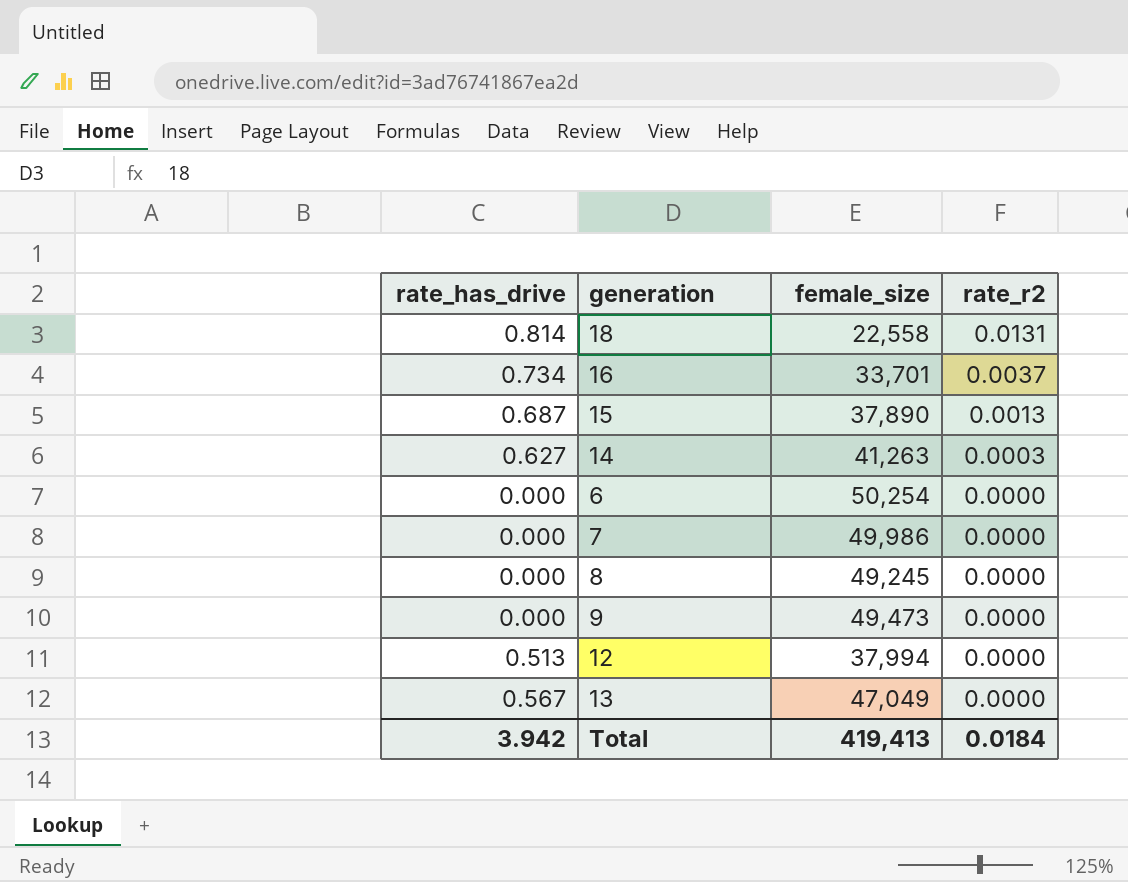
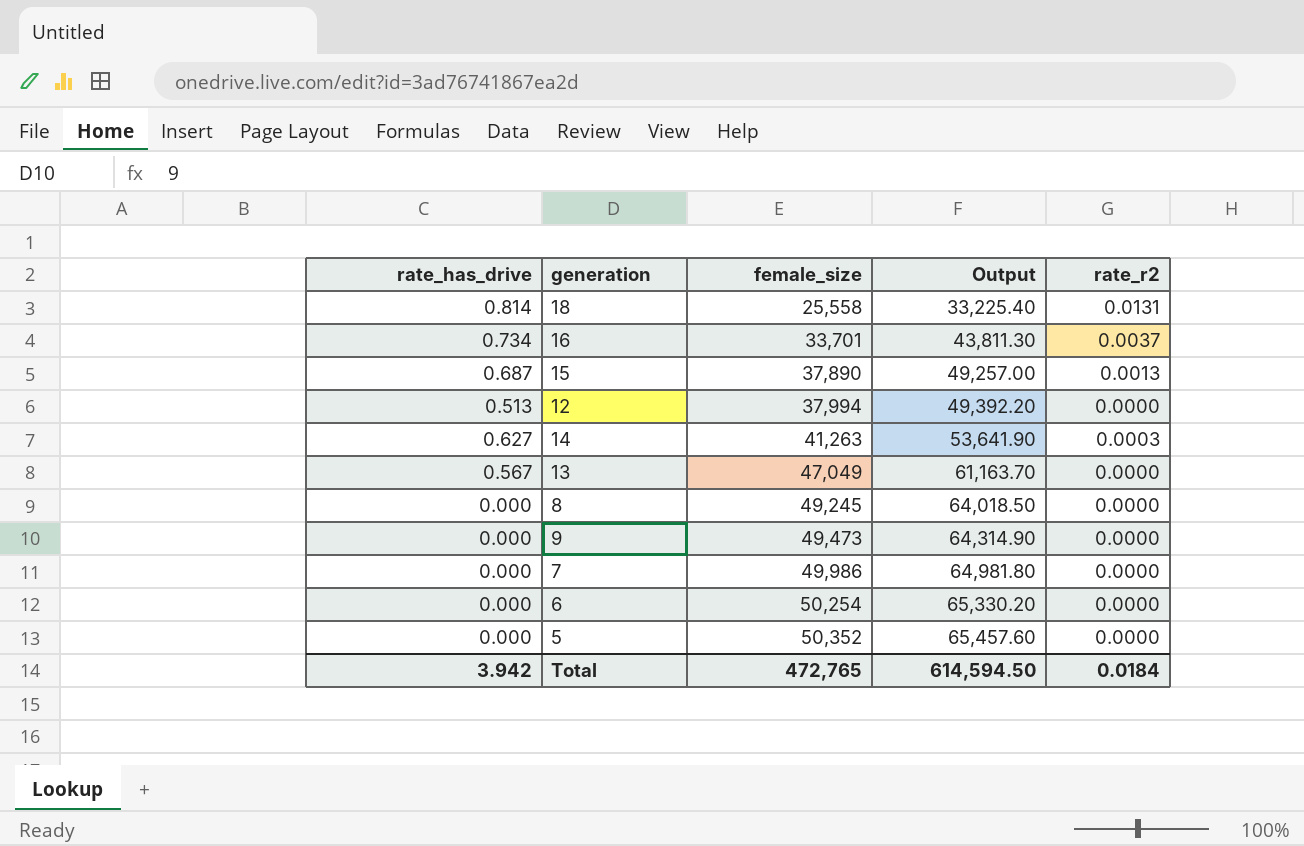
row order: rate_r2 descending -> female_size ascending
column Output | formula: none -> [female_size] * 1.3
18 | female_size: 22,558 -> 25,558
row 5: none -> 0.000 | 50,352 | 65,457.60 | 0.0000
Total | female_size: 419,413 -> 472,765

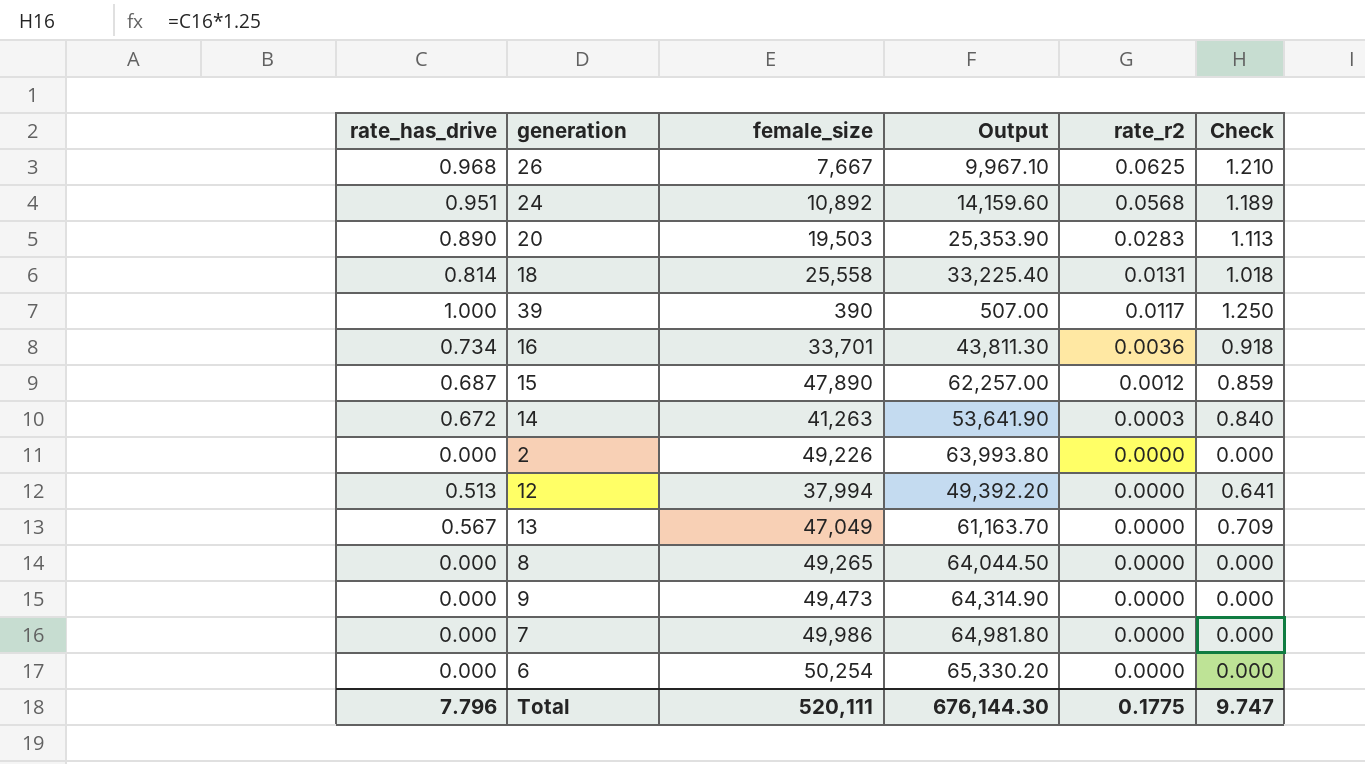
row order: female_size ascending -> rate_r2 descending
column Check | formula: none -> [rate_has_drive] * 1.25
row 5: 0.000 | 50,352 | 65,457.60 | 0.0000 -> none
row 26: none -> 0.968 | 7,667 | 9,967.10 | 0.0625 | 1.210
row 24: none -> 0.951 | 10,892 | 14,159.60 | 0.0568 | 1.189
row 20: none -> 0.890 | 19,503 | 25,353.90 | 0.0283 | 1.113
row 39: none -> 1.000 | 390 | 507.00 | 0.0117 | 1.250
16 | rate_r2: 0.0037 -> 0.0036
15 | female_size: 37,890 -> 47,890
15 | Output: 49,257.00 -> 62,257.00
15 | rate_r2: 0.0013 -> 0.0012
14 | rate_has_drive: 0.627 -> 0.672
row 2: none -> 0.000 | 49,226 | 63,993.80 | 0.0000 | 0.000
8 | female_size: 49,245 -> 49,265
8 | Output: 64,018.50 -> 64,044.50
Total | rate_has_drive: 3.942 -> 7.796
Total | female_size: 472,765 -> 520,111
Total | Output: 614,594.50 -> 676,144.30
Total | rate_r2: 0.0184 -> 0.1775

